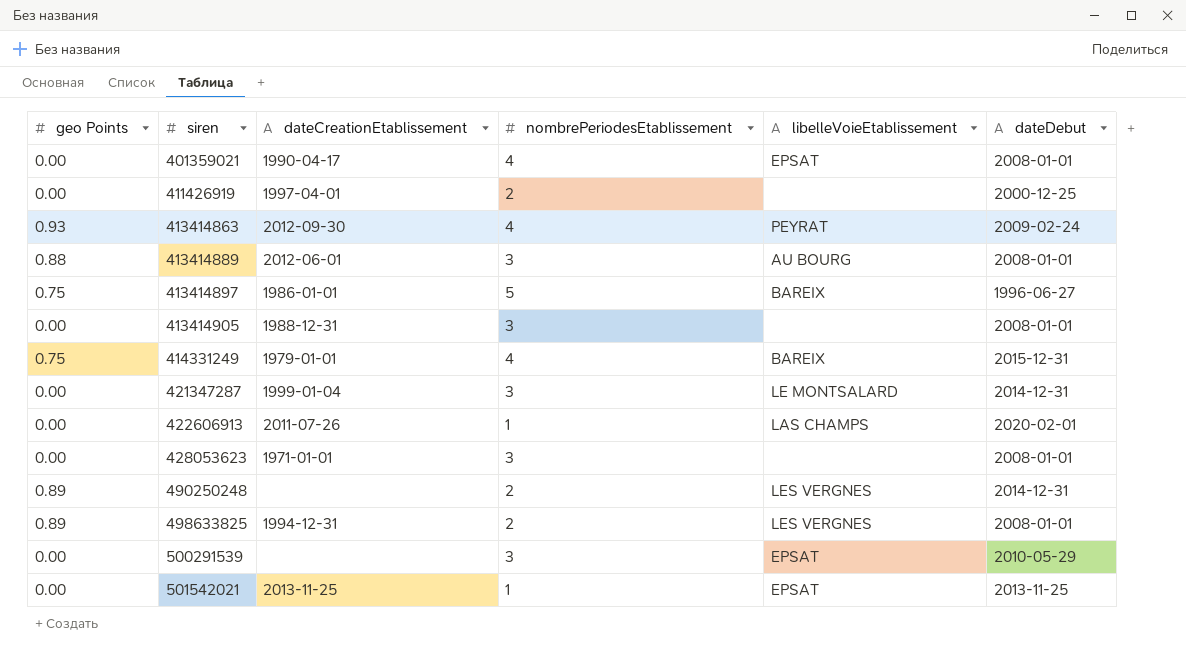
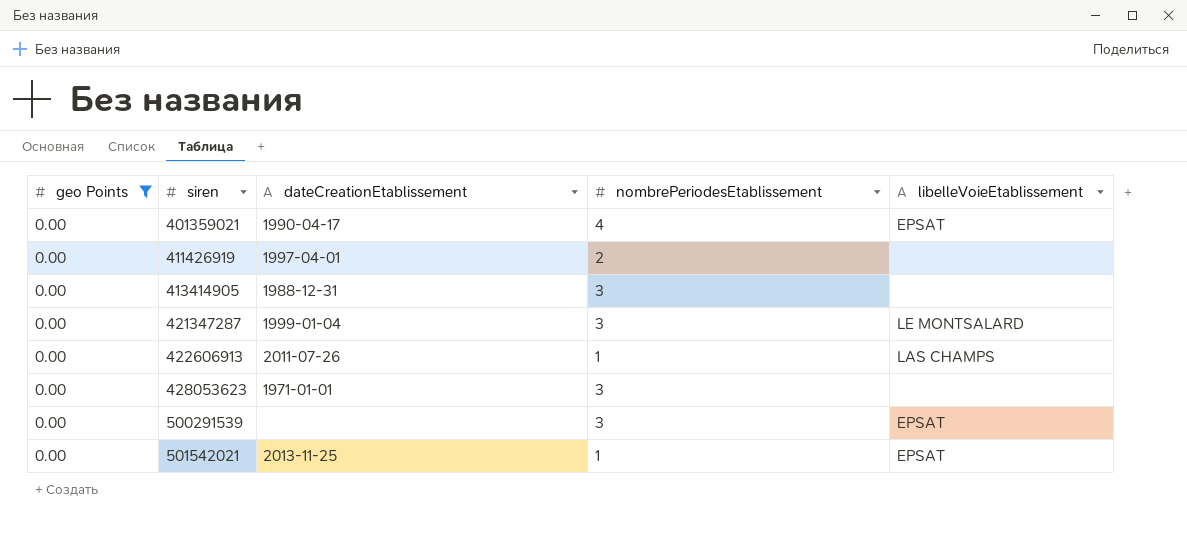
filter: none -> geo Points = 0.00
column dateDebut | position: 6 -> none

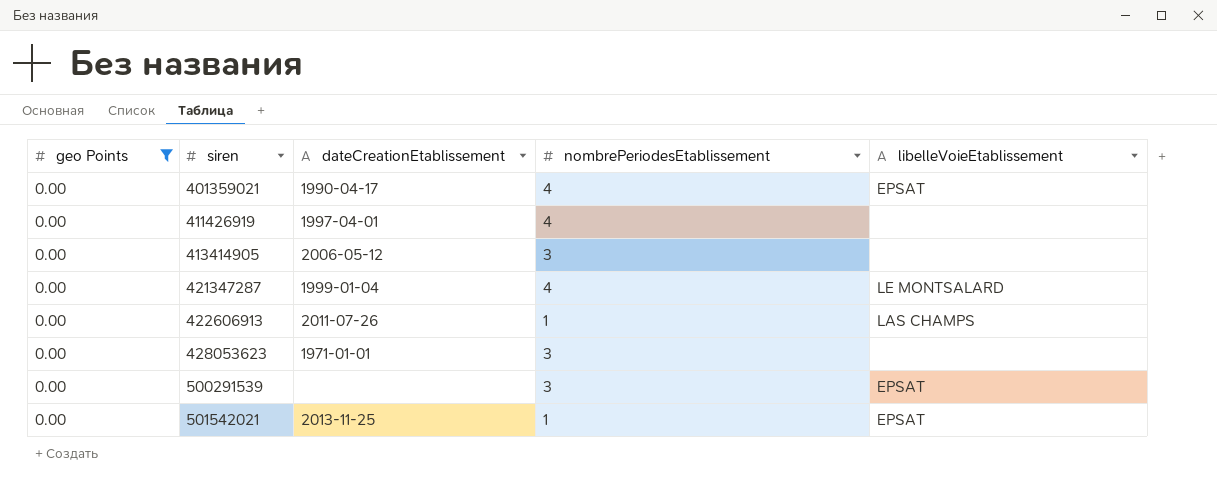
411426919 | nombrePeriodesEtablissement: 2 -> 4
413414905 | dateCreationEtablissement: 1988-12-31 -> 2006-05-12
421347287 | nombrePeriodesEtablissement: 3 -> 4

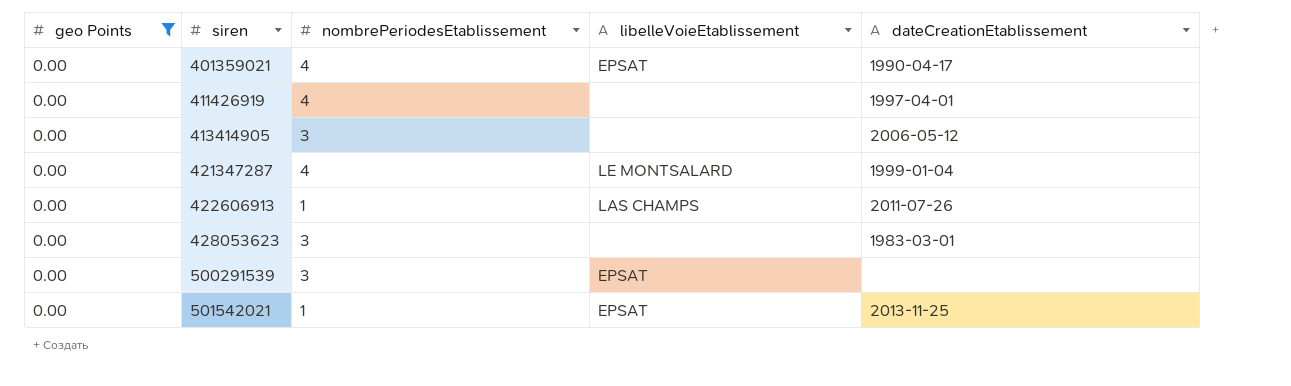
column dateCreationEtablissement | position: 3 -> 5
428053623 | dateCreationEtablissement: 1971-01-01 -> 1983-03-01

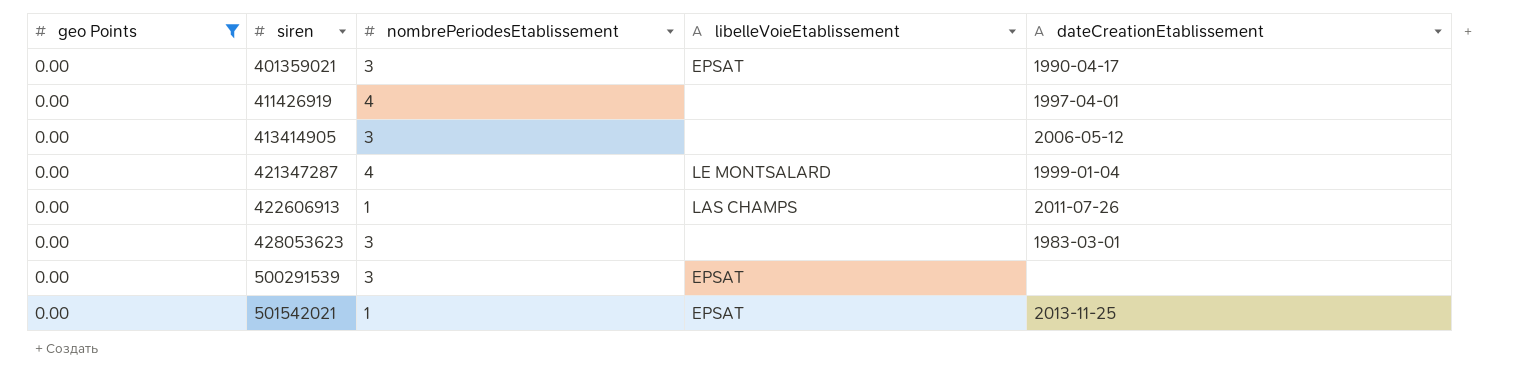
401359021 | nombrePeriodesEtablissement: 4 -> 3

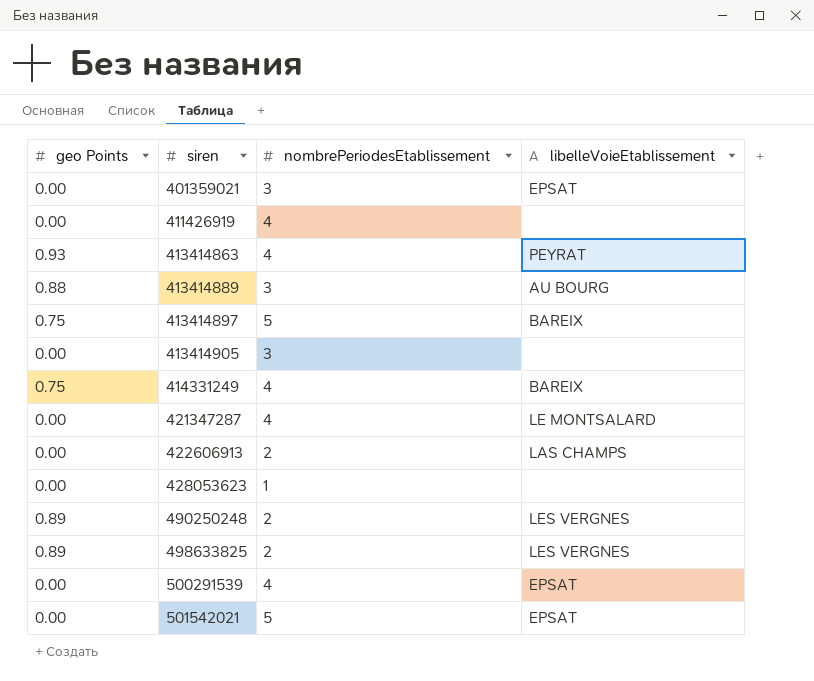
filter: geo Points = 0.00 -> none
column dateCreationEtablissement | position: 5 -> none
422606913 | nombrePeriodesEtablissement: 1 -> 2
428053623 | nombrePeriodesEtablissement: 3 -> 1
500291539 | nombrePeriodesEtablissement: 3 -> 4
501542021 | nombrePeriodesEtablissement: 1 -> 5

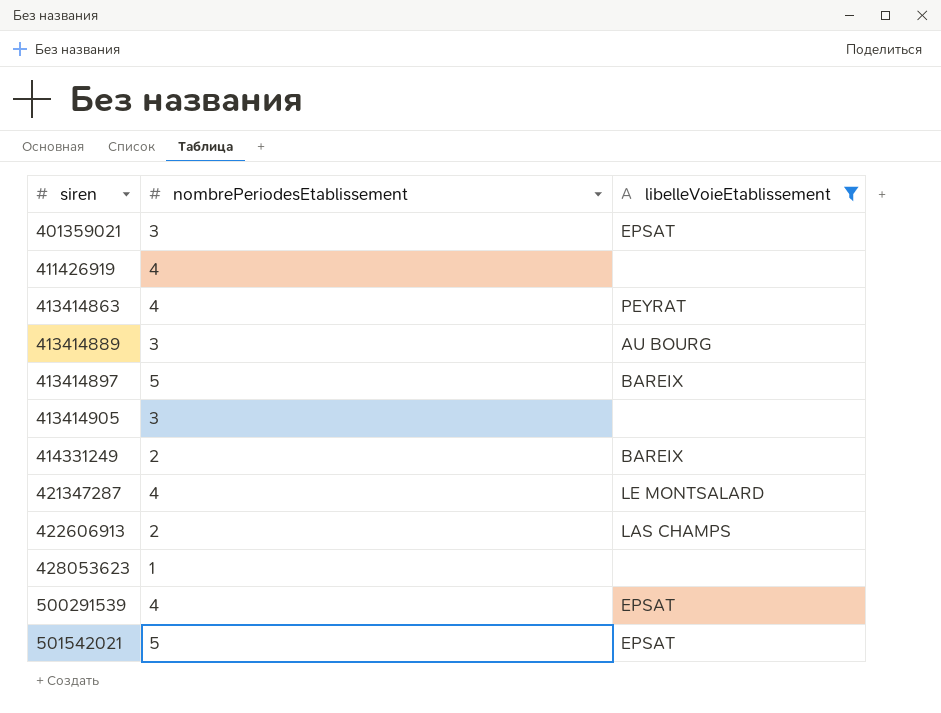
filter: none -> libelleVoieEtablissement != LES VERGNES
column geo Points | position: 1 -> none
414331249 | nombrePeriodesEtablissement: 4 -> 2

